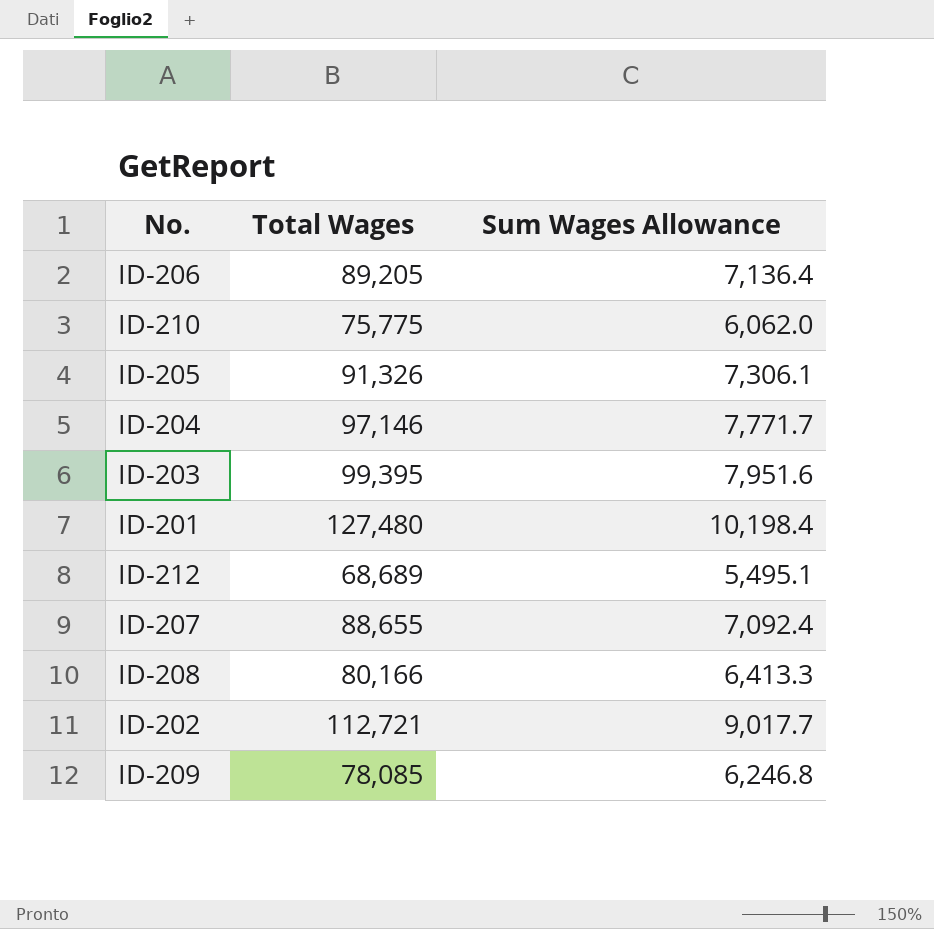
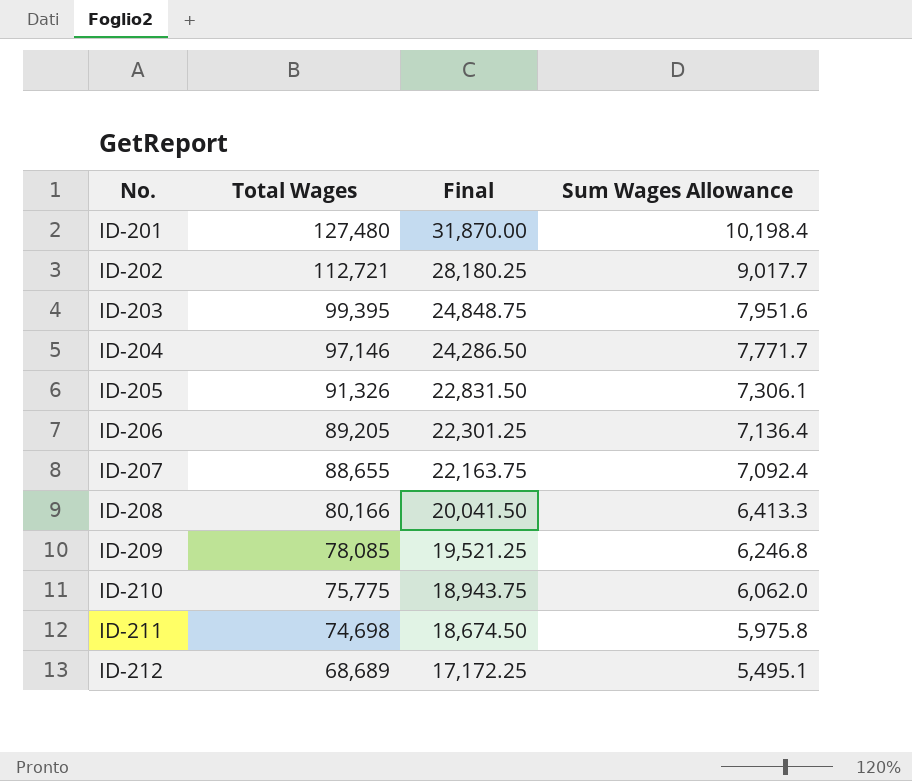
row order: none -> No. ascending
column Final | formula: none -> [Total Wages] * 0.25
row ID-211: none -> 74,698 | 18,674.50 | 5,975.8

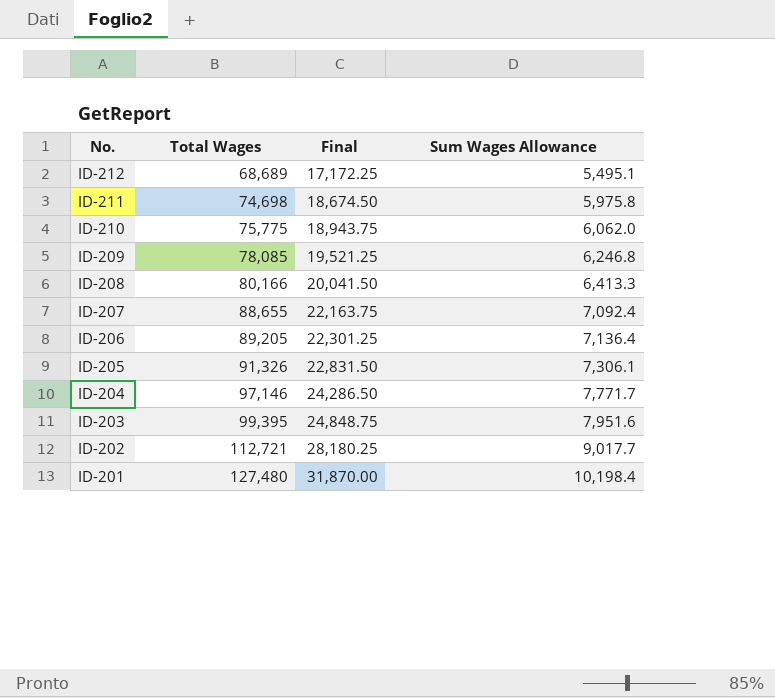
row order: No. ascending -> No. descending

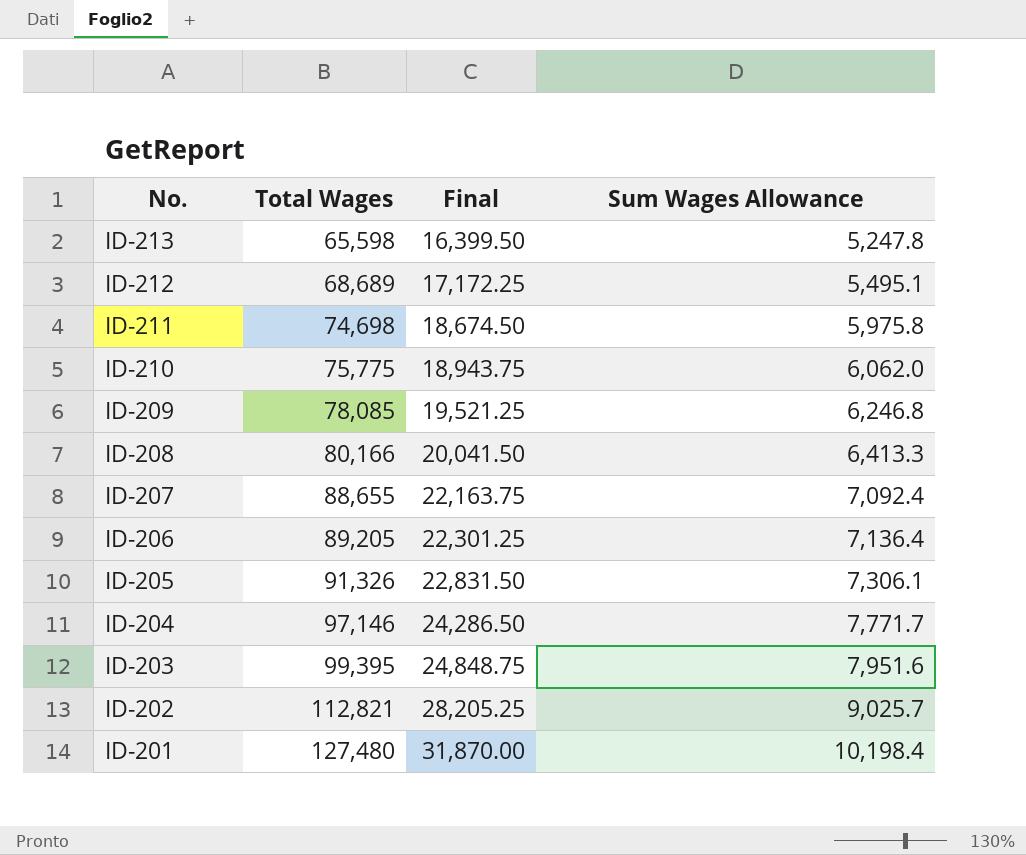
row ID-213: none -> 65,598 | 16,399.50 | 5,247.8
ID-202 | Total Wages: 112,721 -> 112,821
ID-202 | Final: 28,180.25 -> 28,205.25
ID-202 | Sum Wages Allowance: 9,017.7 -> 9,025.7

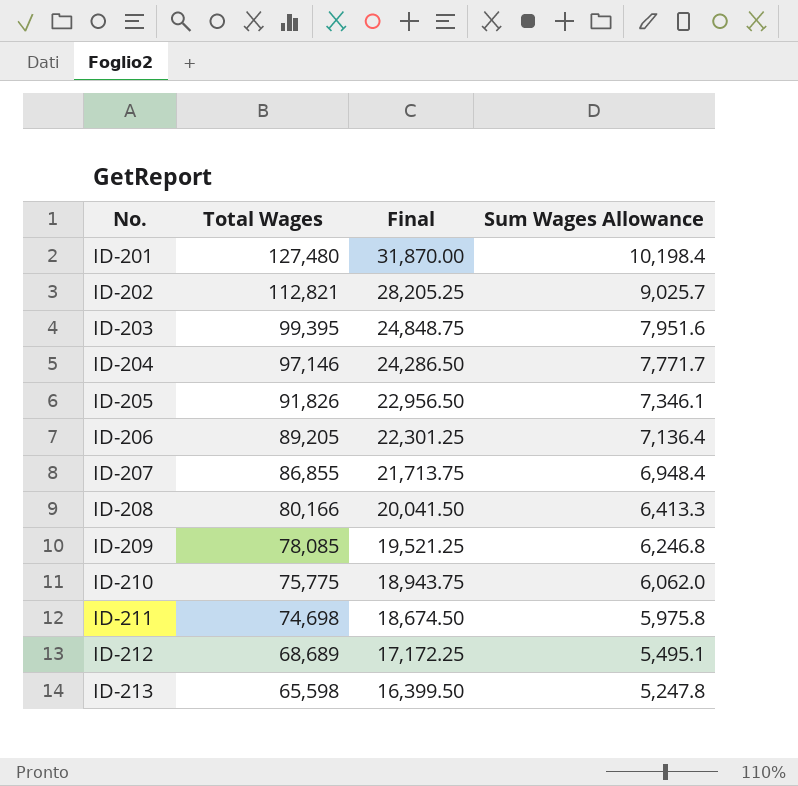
row order: No. descending -> No. ascending
ID-205 | Total Wages: 91,326 -> 91,826
ID-205 | Final: 22,831.50 -> 22,956.50
ID-205 | Sum Wages Allowance: 7,306.1 -> 7,346.1
ID-207 | Total Wages: 88,655 -> 86,855
ID-207 | Final: 22,163.75 -> 21,713.75
ID-207 | Sum Wages Allowance: 7,092.4 -> 6,948.4

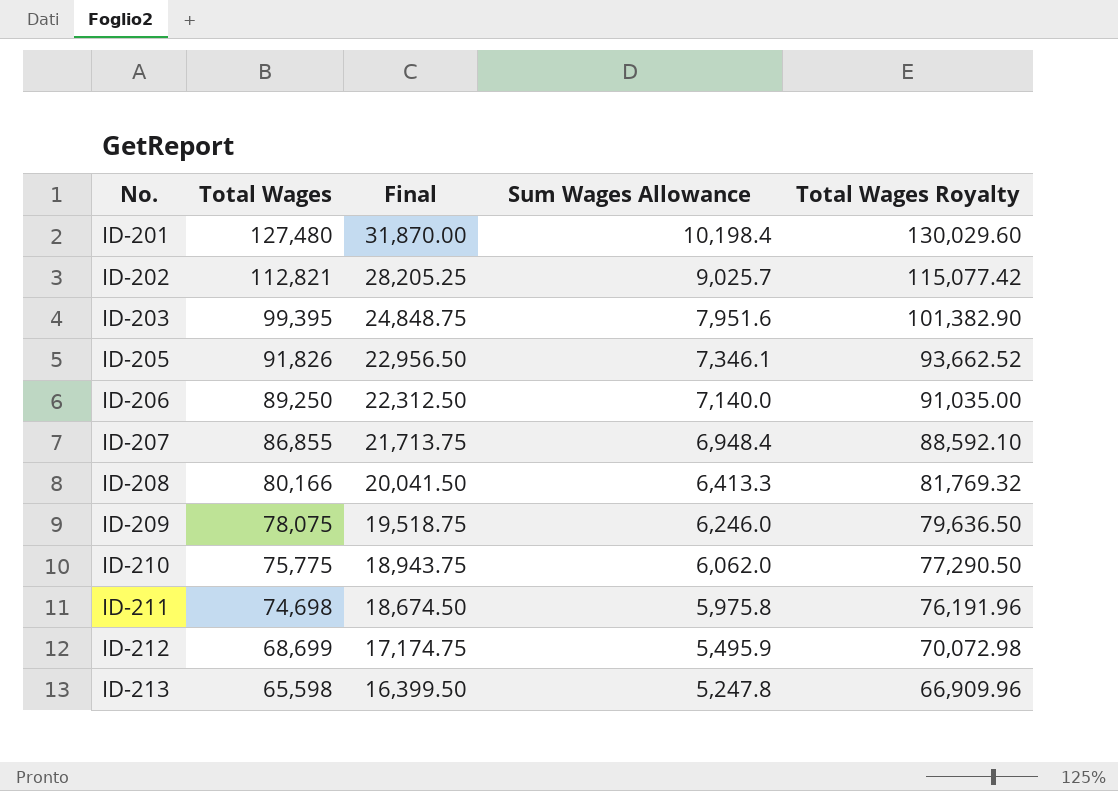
column Total Wages Royalty | formula: none -> [Total Wages] * 1.02
row ID-204: 97,146 | 24,286.50 | 7,771.7 -> none
ID-206 | Total Wages: 89,205 -> 89,250
ID-206 | Final: 22,301.25 -> 22,312.50
ID-206 | Sum Wages Allowance: 7,136.4 -> 7,140.0
ID-209 | Total Wages: 78,085 -> 78,075
ID-209 | Final: 19,521.25 -> 19,518.75
ID-209 | Sum Wages Allowance: 6,246.8 -> 6,246.0
ID-212 | Total Wages: 68,689 -> 68,699
ID-212 | Final: 17,172.25 -> 17,174.75
ID-212 | Sum Wages Allowance: 5,495.1 -> 5,495.9

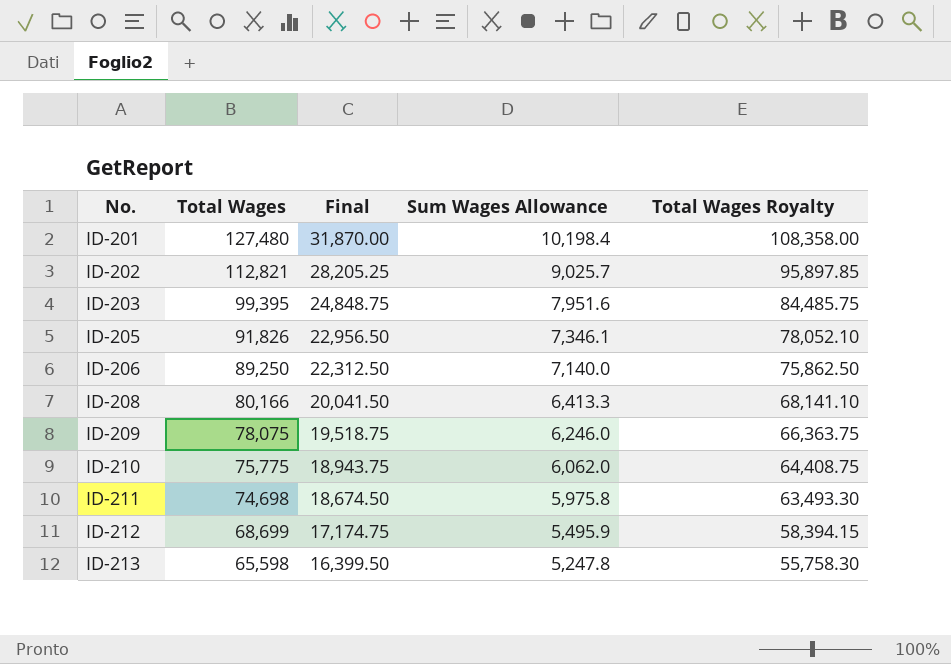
column Total Wages Royalty | formula: [Total Wages] * 1.02 -> [Total Wages] * 0.85
row ID-207: 86,855 | 21,713.75 | 6,948.4 | 88,592.10 -> none

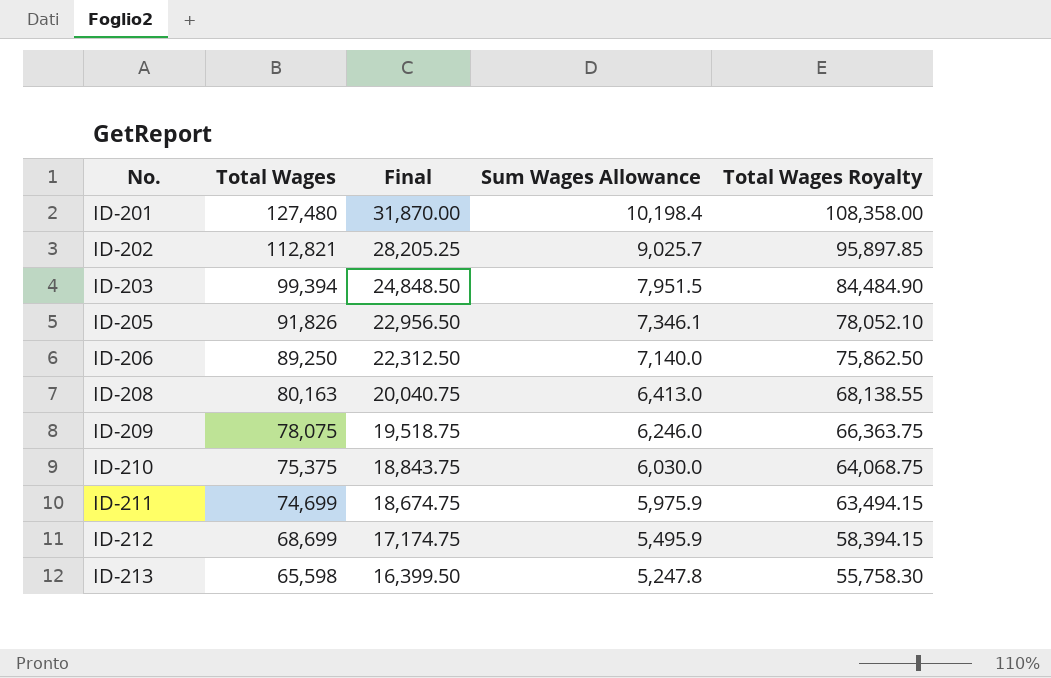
ID-203 | Total Wages: 99,395 -> 99,394
ID-203 | Final: 24,848.75 -> 24,848.50
ID-203 | Sum Wages Allowance: 7,951.6 -> 7,951.5
ID-203 | Total Wages Royalty: 84,485.75 -> 84,484.90
ID-208 | Total Wages: 80,166 -> 80,163
ID-208 | Final: 20,041.50 -> 20,040.75
ID-208 | Sum Wages Allowance: 6,413.3 -> 6,413.0
ID-208 | Total Wages Royalty: 68,141.10 -> 68,138.55
ID-210 | Total Wages: 75,775 -> 75,375
ID-210 | Final: 18,943.75 -> 18,843.75
ID-210 | Sum Wages Allowance: 6,062.0 -> 6,030.0
ID-210 | Total Wages Royalty: 64,408.75 -> 64,068.75
ID-211 | Total Wages: 74,698 -> 74,699
ID-211 | Final: 18,674.50 -> 18,674.75
ID-211 | Sum Wages Allowance: 5,975.8 -> 5,975.9
ID-211 | Total Wages Royalty: 63,493.30 -> 63,494.15

